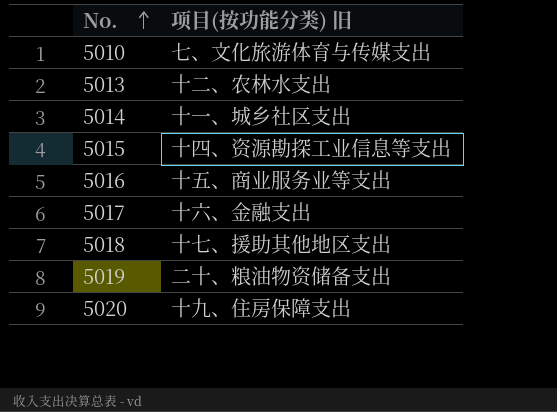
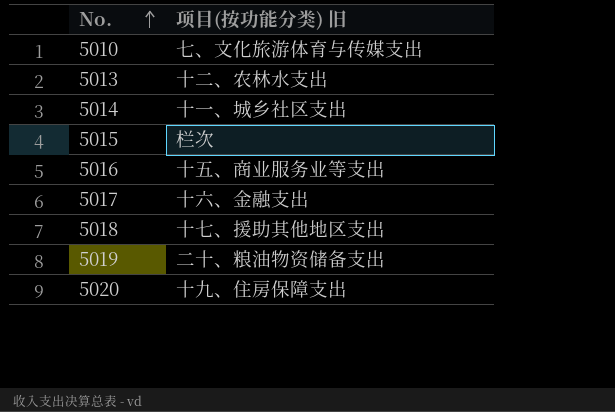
5015 | 项目(按功能分类) 旧: 十四、资源勘探工业信息等支出 -> 栏次

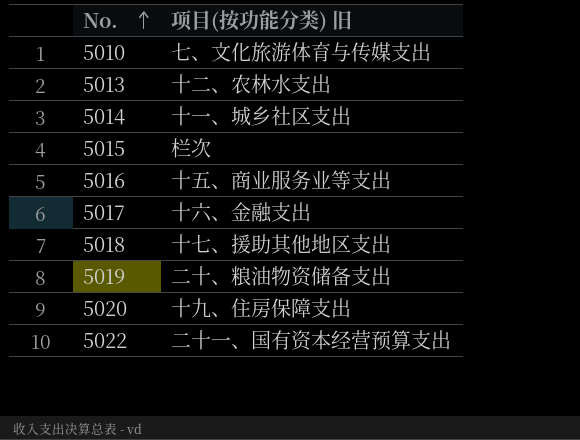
row 5022: none -> 二十一、国有资本经营预算支出

